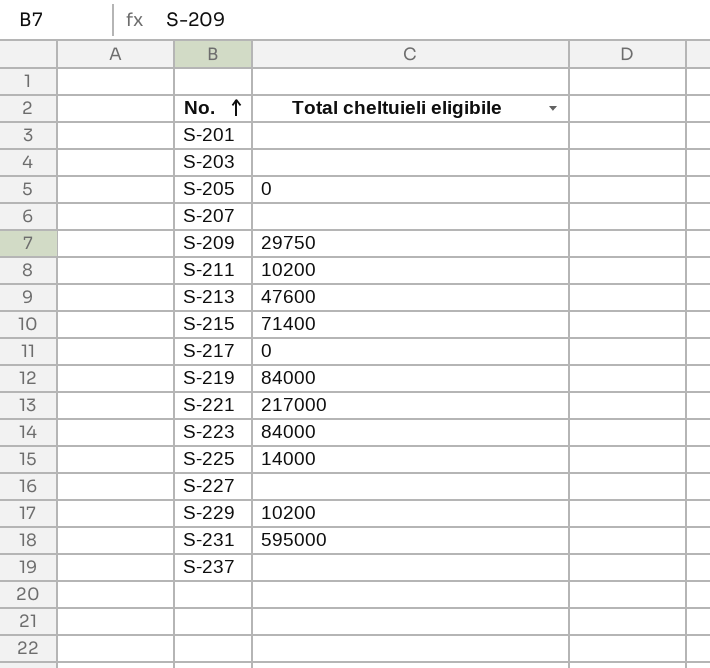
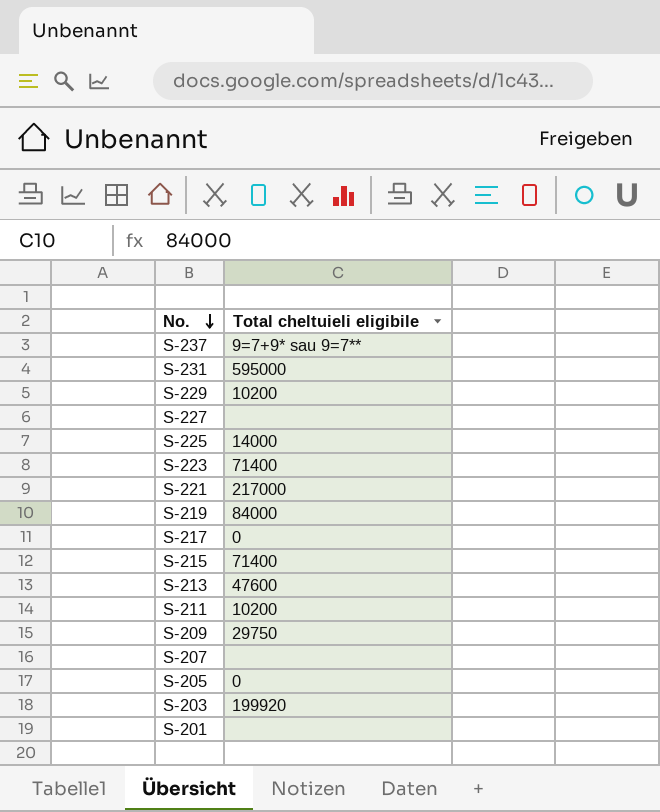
row order: No. ascending -> No. descending
S-237 | Total cheltuieli eligibile: none -> 9=7+9* sau 9=7**
S-223 | Total cheltuieli eligibile: 84000 -> 71400
S-203 | Total cheltuieli eligibile: none -> 199920

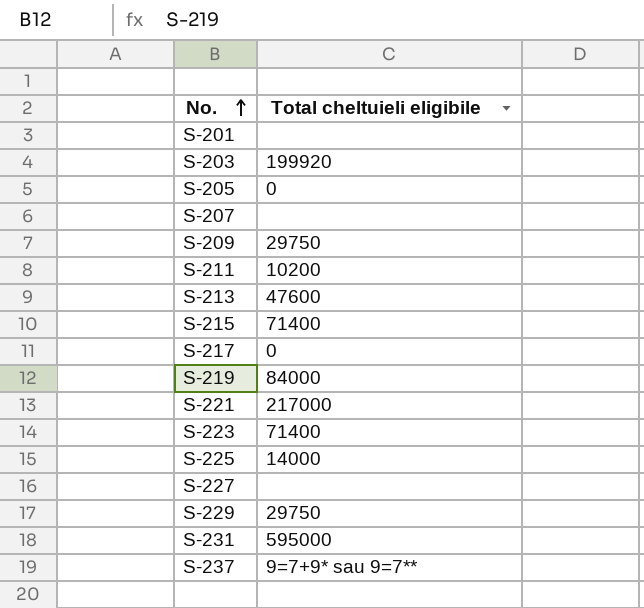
row order: No. descending -> No. ascending
S-229 | Total cheltuieli eligibile: 10200 -> 29750

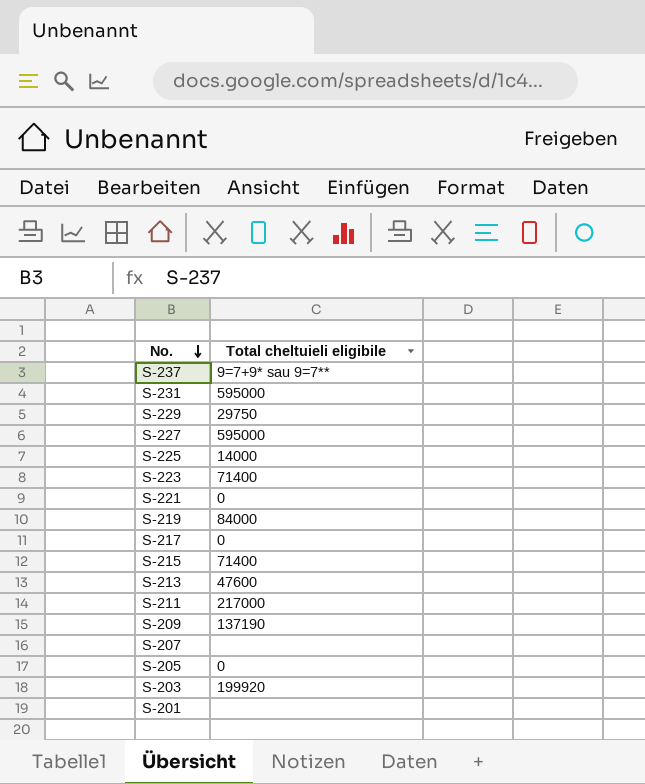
row order: No. ascending -> No. descending
S-227 | Total cheltuieli eligibile: none -> 595000
S-221 | Total cheltuieli eligibile: 217000 -> 0
S-211 | Total cheltuieli eligibile: 10200 -> 217000
S-209 | Total cheltuieli eligibile: 29750 -> 137190

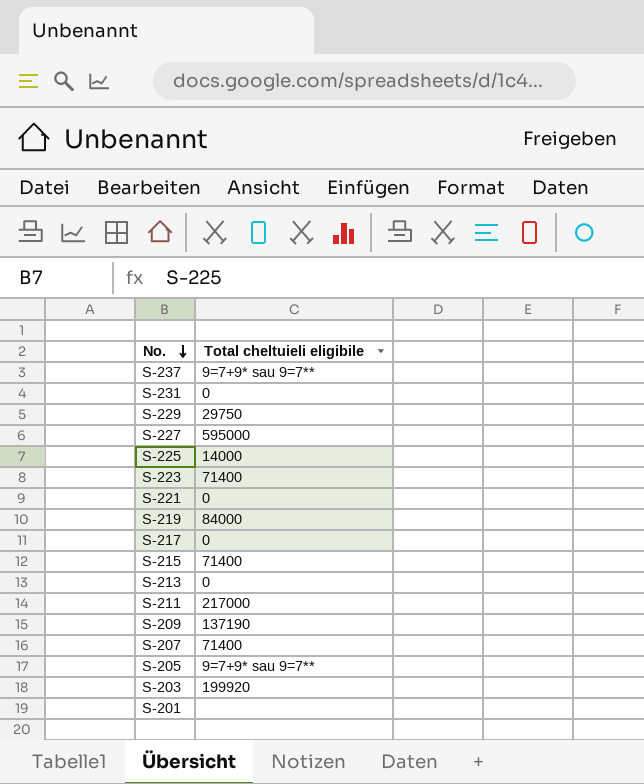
S-231 | Total cheltuieli eligibile: 595000 -> 0
S-213 | Total cheltuieli eligibile: 47600 -> 0
S-207 | Total cheltuieli eligibile: none -> 71400
S-205 | Total cheltuieli eligibile: 0 -> 9=7+9* sau 9=7**

